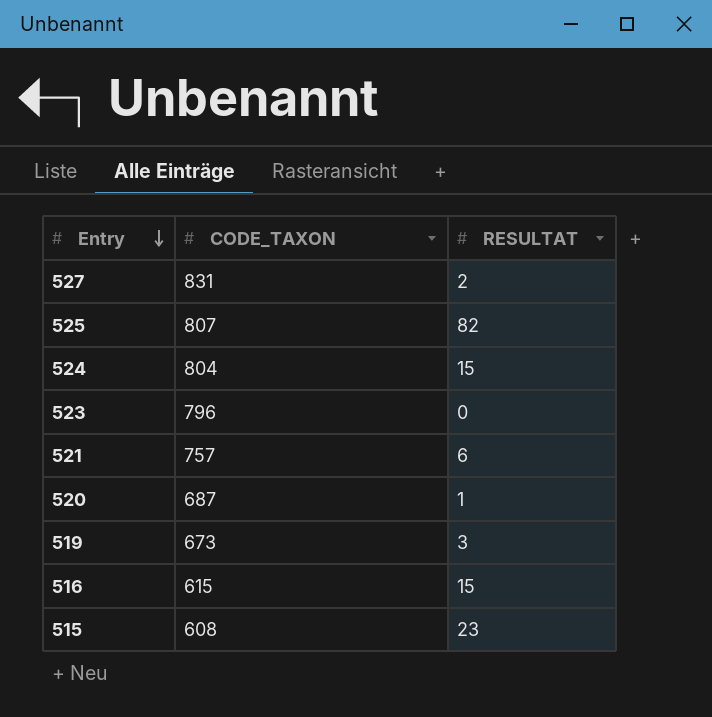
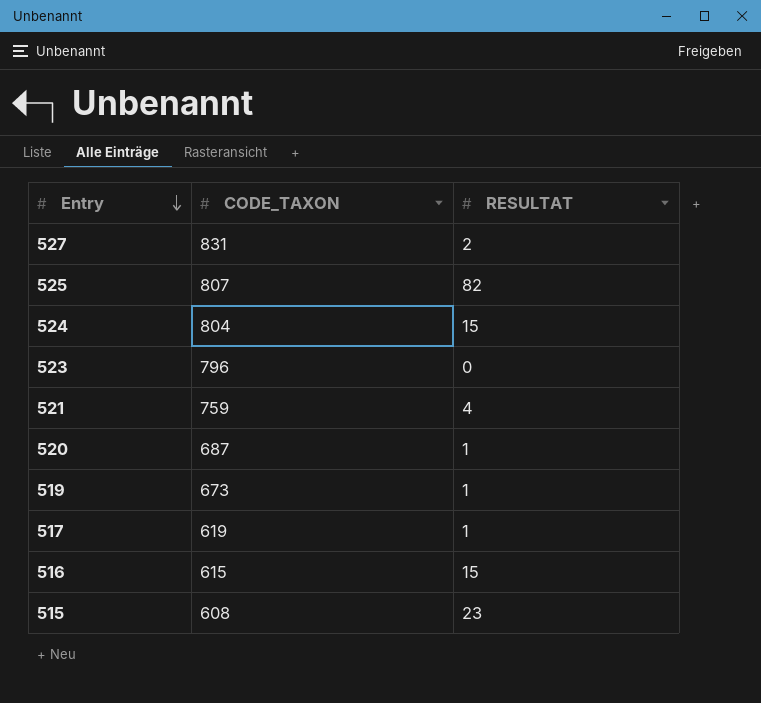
521 | CODE_TAXON: 757 -> 759
521 | RESULTAT: 6 -> 4
519 | RESULTAT: 3 -> 1
row 517: none -> 619 | 1

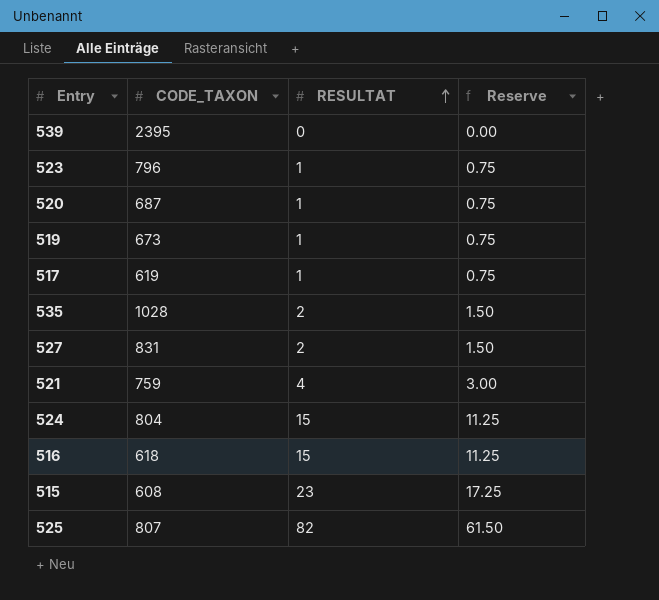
row order: Entry descending -> RESULTAT ascending
column Reserve | formula: none -> [RESULTAT] * 0.75
row 539: none -> 2395 | 0 | 0.00
523 | RESULTAT: 0 -> 1
row 535: none -> 1028 | 2 | 1.50
516 | CODE_TAXON: 615 -> 618

